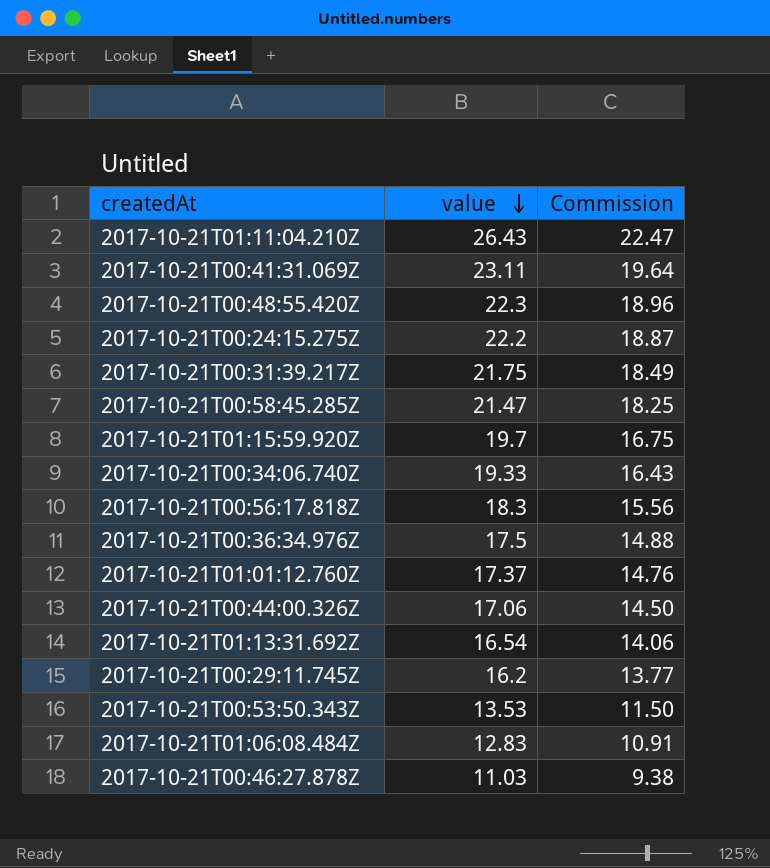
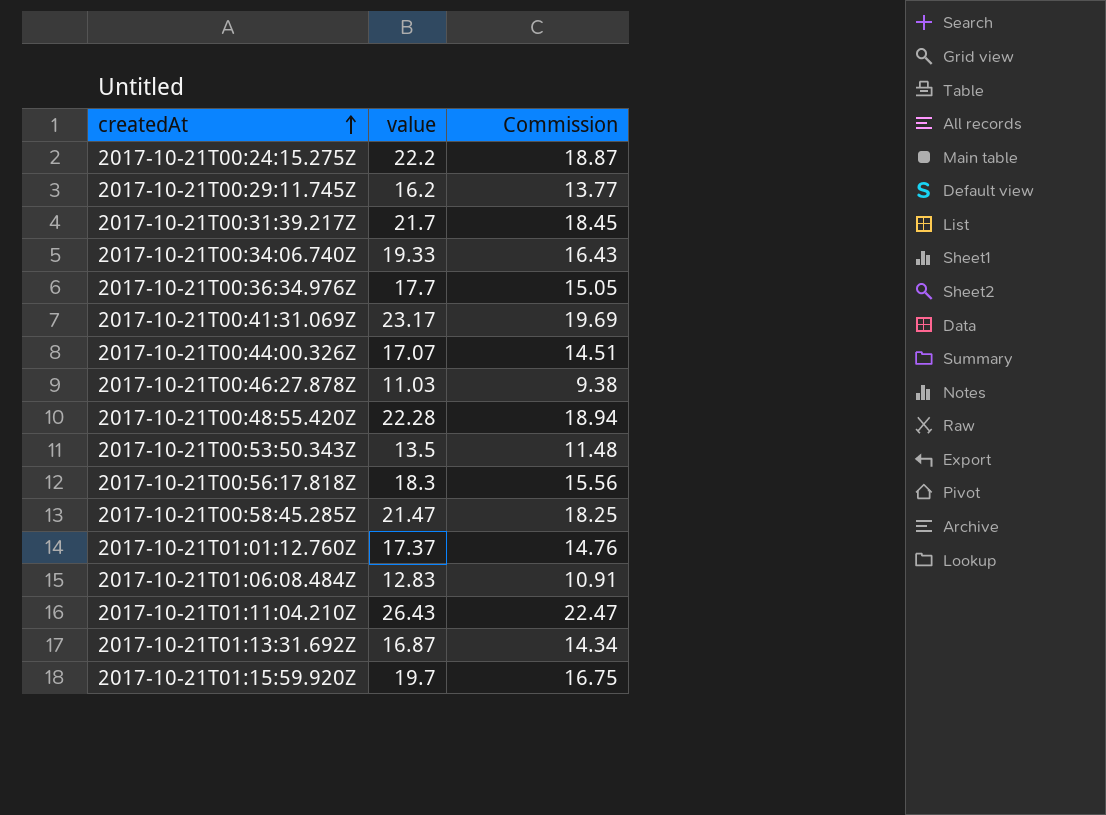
row order: value descending -> createdAt ascending
2017-10-21T00:31:39.217Z | value: 21.75 -> 21.7
2017-10-21T00:31:39.217Z | Commission: 18.49 -> 18.45
2017-10-21T00:36:34.976Z | value: 17.5 -> 17.7
2017-10-21T00:36:34.976Z | Commission: 14.88 -> 15.05
2017-10-21T00:41:31.069Z | value: 23.11 -> 23.17
2017-10-21T00:41:31.069Z | Commission: 19.64 -> 19.69
2017-10-21T00:44:00.326Z | value: 17.06 -> 17.07
2017-10-21T00:44:00.326Z | Commission: 14.50 -> 14.51
2017-10-21T00:48:55.420Z | value: 22.3 -> 22.28
2017-10-21T00:48:55.420Z | Commission: 18.96 -> 18.94
2017-10-21T00:53:50.343Z | value: 13.53 -> 13.5
2017-10-21T00:53:50.343Z | Commission: 11.50 -> 11.48
2017-10-21T01:13:31.692Z | value: 16.54 -> 16.87
2017-10-21T01:13:31.692Z | Commission: 14.06 -> 14.34

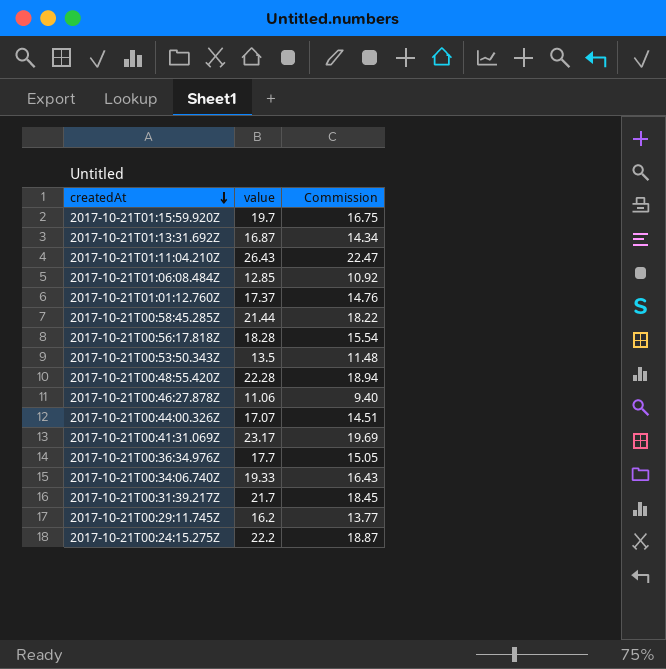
row order: createdAt ascending -> createdAt descending
2017-10-21T01:06:08.484Z | value: 12.83 -> 12.85
2017-10-21T01:06:08.484Z | Commission: 10.91 -> 10.92
2017-10-21T00:58:45.285Z | value: 21.47 -> 21.44
2017-10-21T00:58:45.285Z | Commission: 18.25 -> 18.22
2017-10-21T00:56:17.818Z | value: 18.3 -> 18.28
2017-10-21T00:56:17.818Z | Commission: 15.56 -> 15.54
2017-10-21T00:46:27.878Z | value: 11.03 -> 11.06
2017-10-21T00:46:27.878Z | Commission: 9.38 -> 9.40

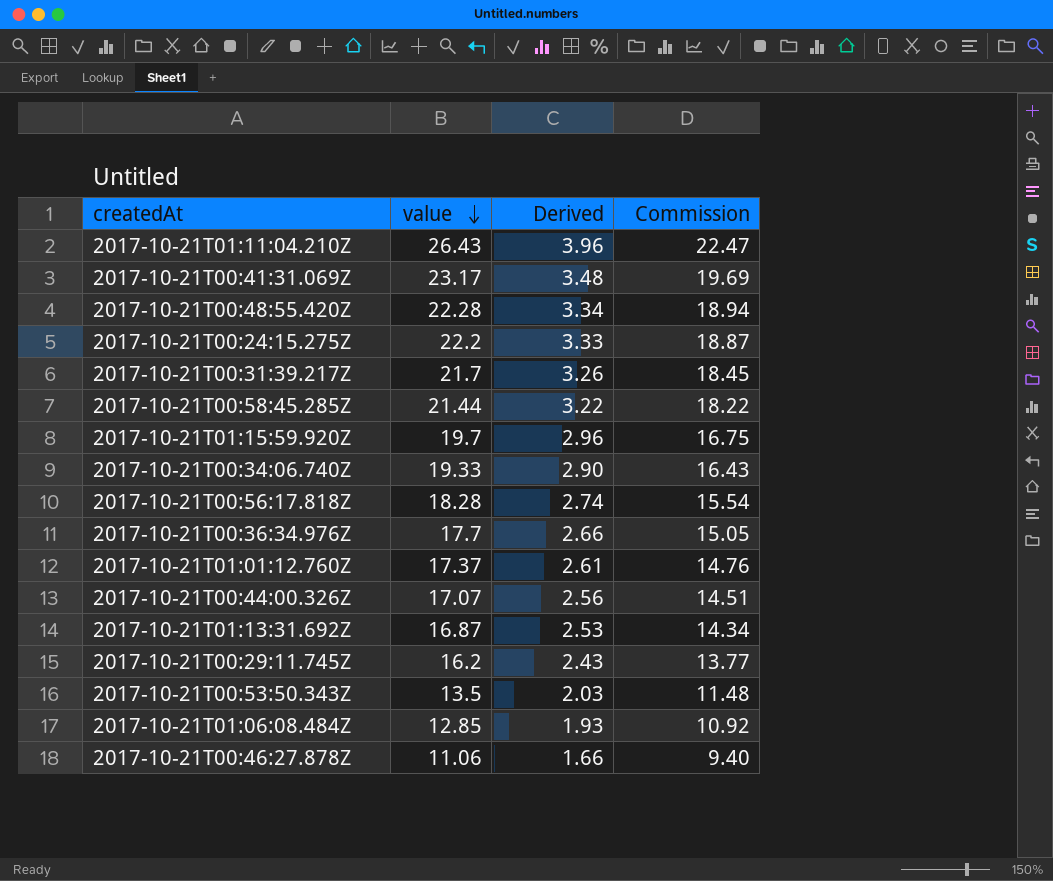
row order: createdAt descending -> value descending
column Derived | formula: none -> [value] * 0.15

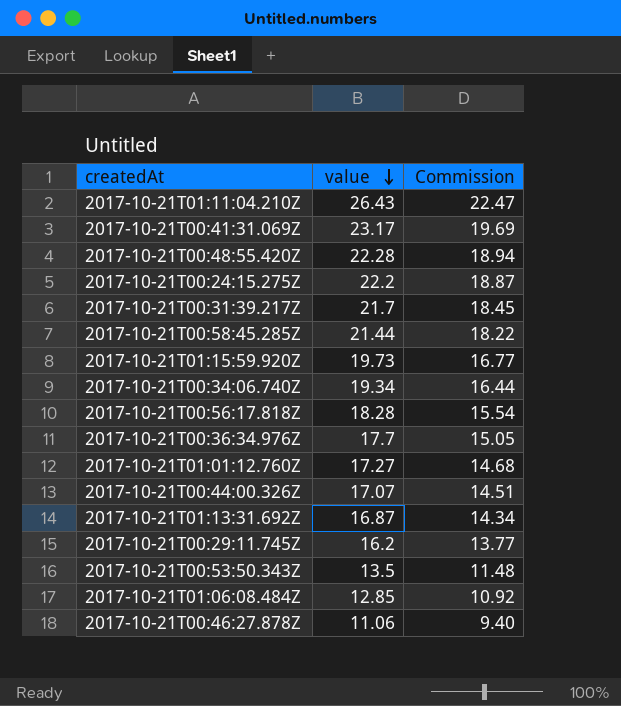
column Derived | formula: [value] * 0.15 -> none
2017-10-21T01:15:59.920Z | value: 19.7 -> 19.73
2017-10-21T01:15:59.920Z | Commission: 16.75 -> 16.77
2017-10-21T00:34:06.740Z | value: 19.33 -> 19.34
2017-10-21T00:34:06.740Z | Commission: 16.43 -> 16.44
2017-10-21T01:01:12.760Z | value: 17.37 -> 17.27
2017-10-21T01:01:12.760Z | Commission: 14.76 -> 14.68

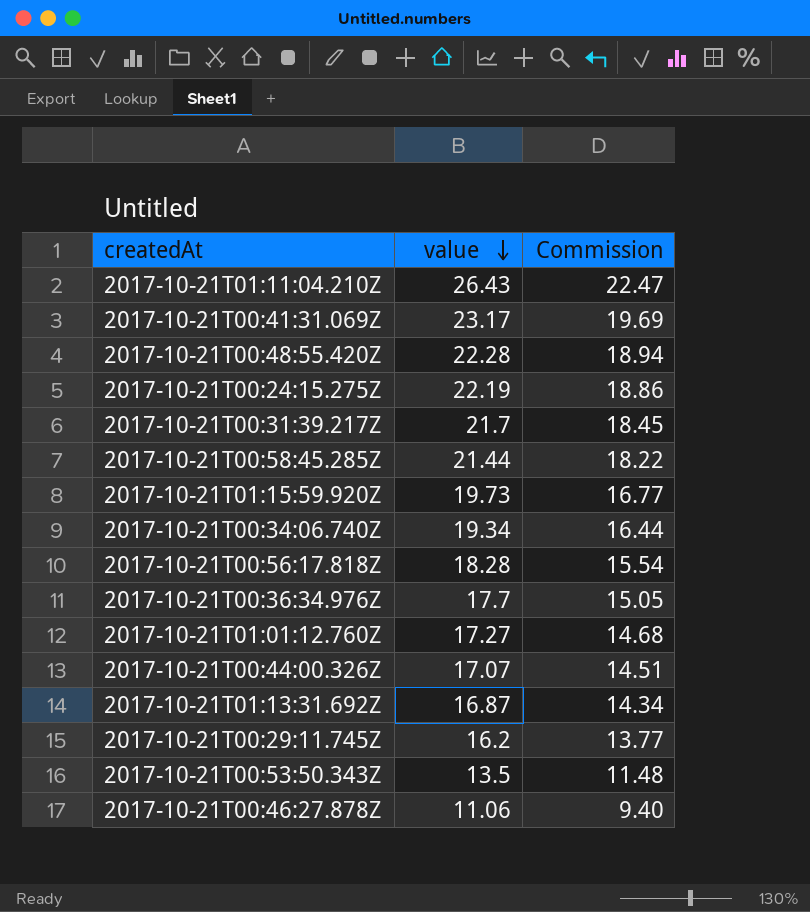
row 2017-10-21T01:06:08.484Z: 12.85 | 10.92 -> none
2017-10-21T00:24:15.275Z | value: 22.2 -> 22.19
2017-10-21T00:24:15.275Z | Commission: 18.87 -> 18.86

